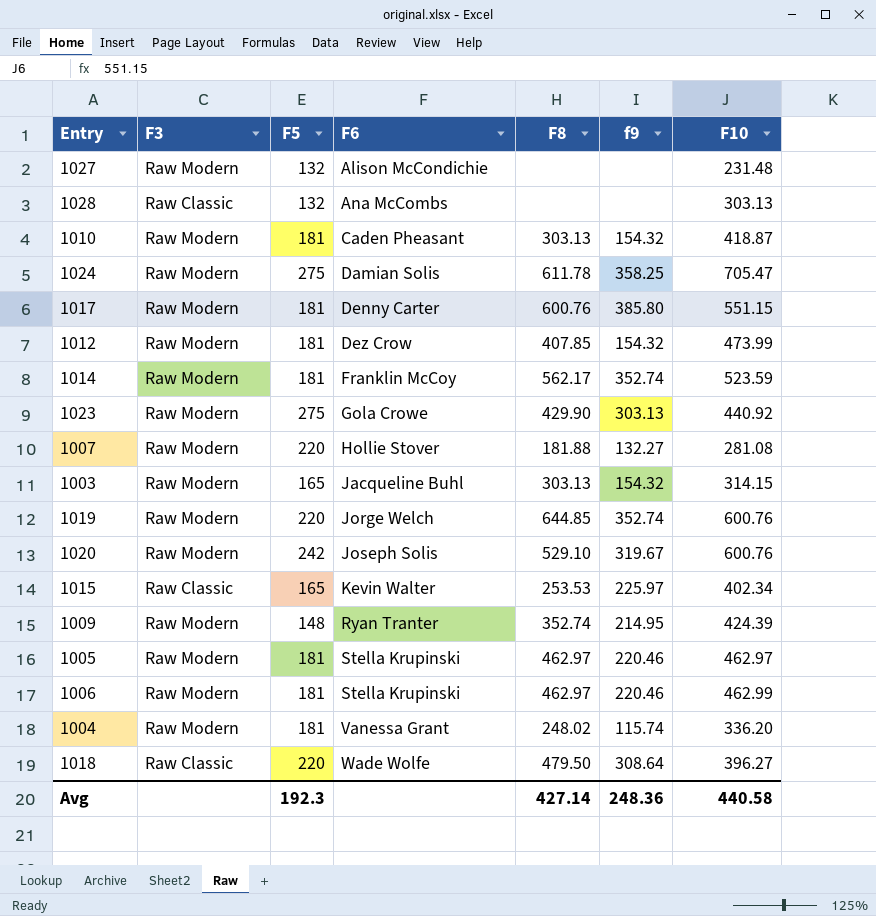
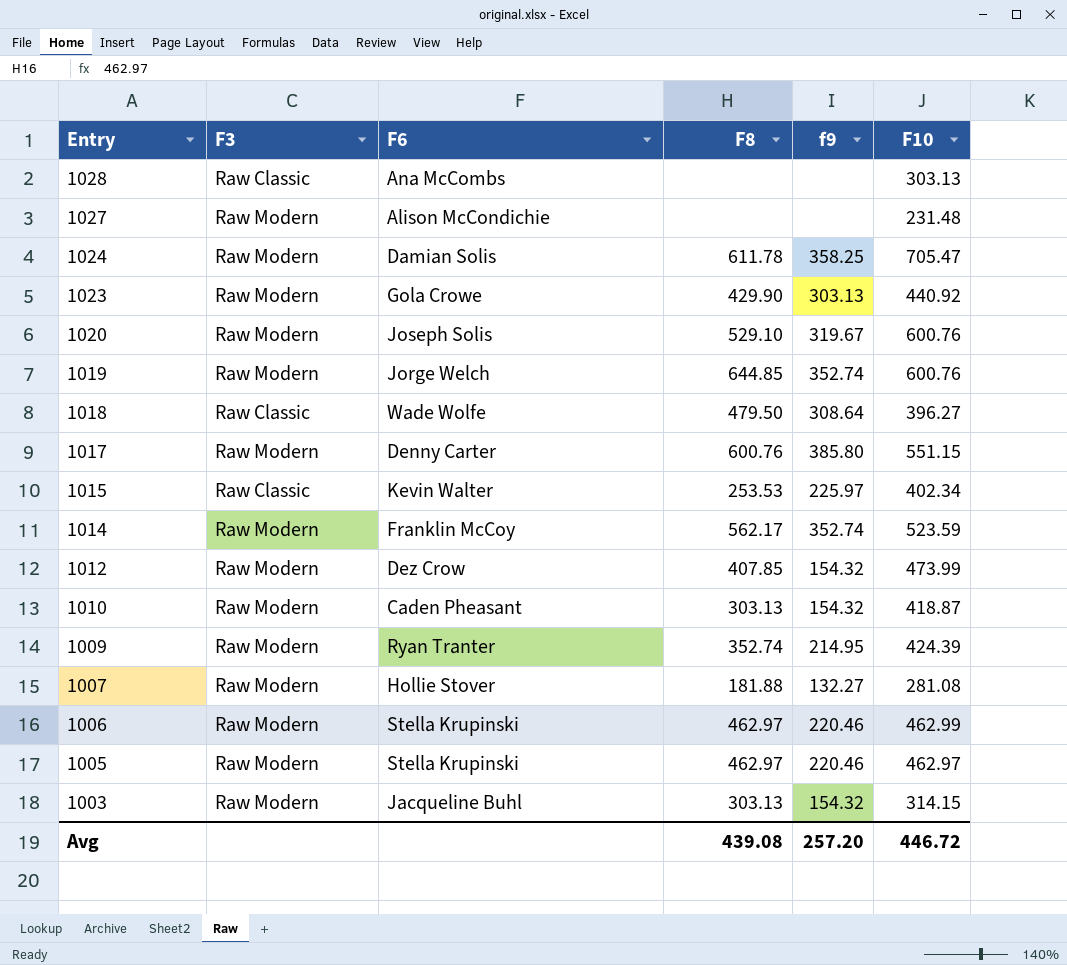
row order: F6 ascending -> Entry descending
column F5 | position: 3 -> none
row 1004: Raw Modern | 181 | Vanessa Grant | 248.02 | 115.74 | 336.20 -> none
Avg | F8: 427.14 -> 439.08
Avg | f9: 248.36 -> 257.20
Avg | F10: 440.58 -> 446.72

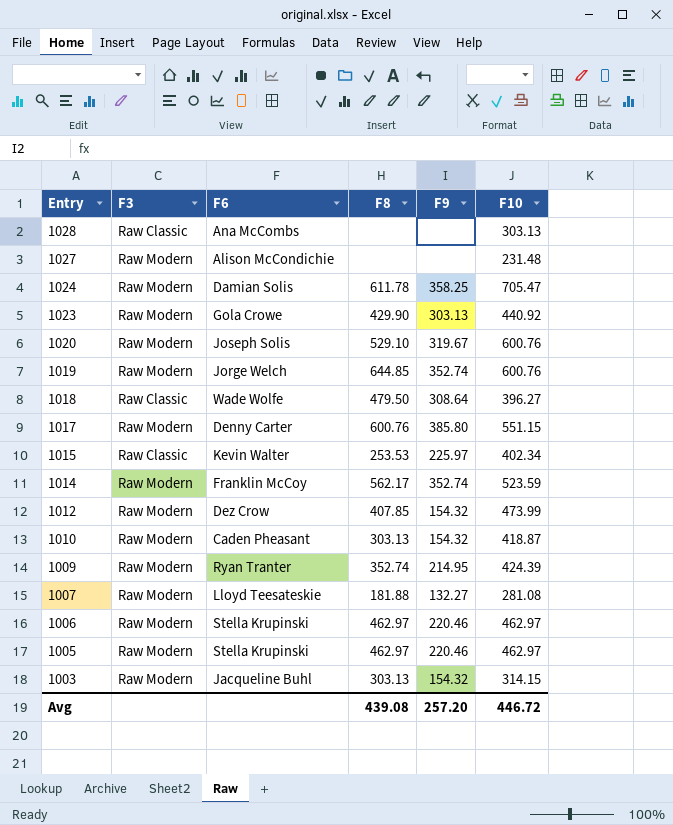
column name: f9 -> F9
1007 | F6: Hollie Stover -> Lloyd Teesateskie
1006 | F10: 462.99 -> 462.97

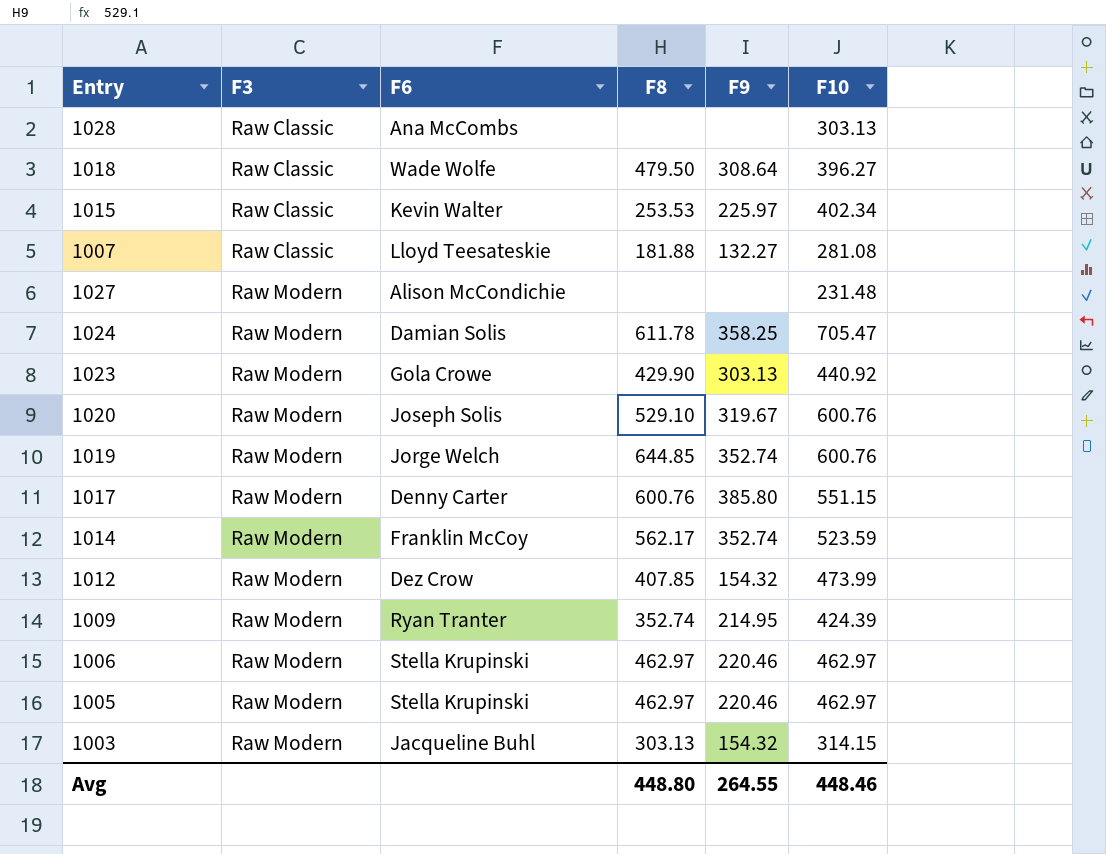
row order: Entry descending -> F3 ascending
row 1010: Raw Modern | Caden Pheasant | 303.13 | 154.32 | 418.87 -> none
1007 | F3: Raw Modern -> Raw Classic
Avg | F8: 439.08 -> 448.80
Avg | F9: 257.20 -> 264.55
Avg | F10: 446.72 -> 448.46

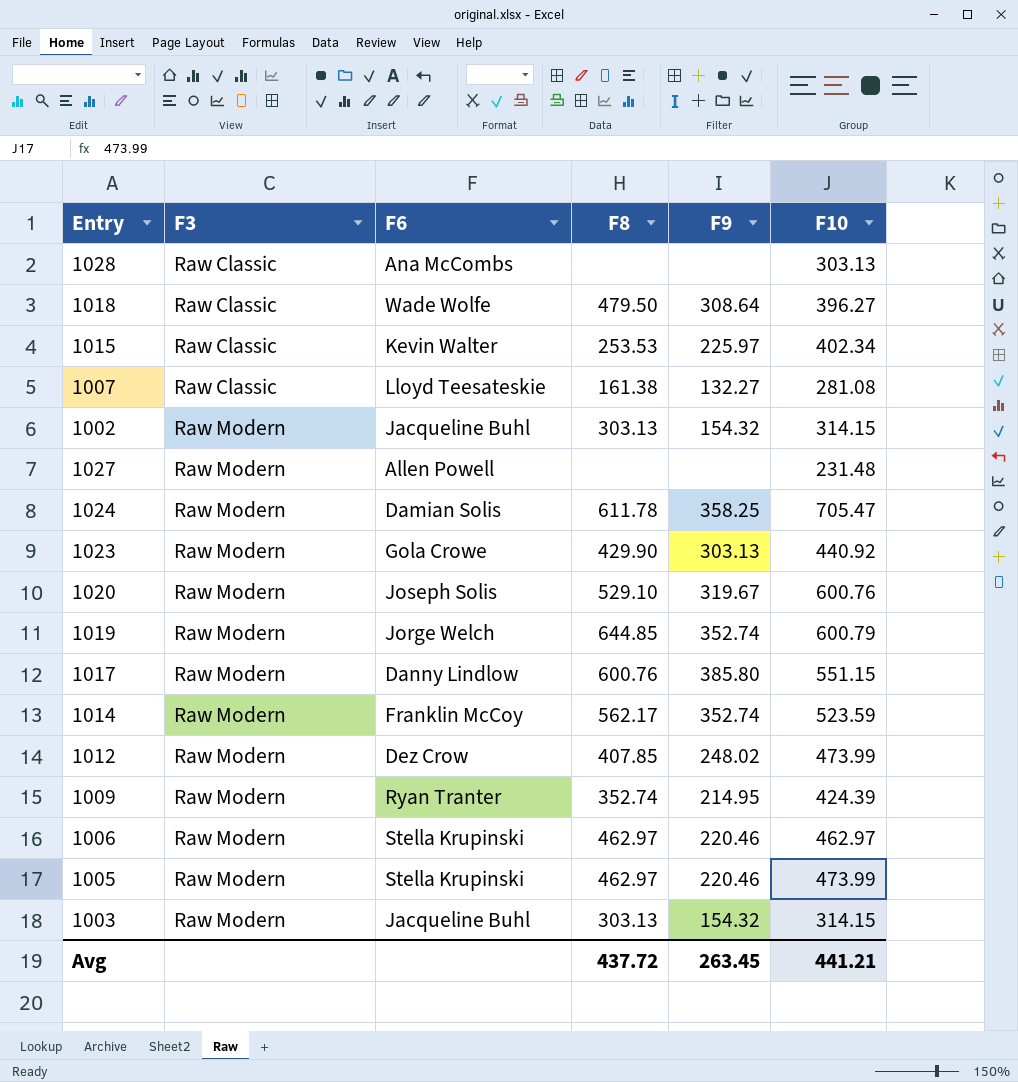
1007 | F8: 181.88 -> 161.38
row 1002: none -> Raw Modern | Jacqueline Buhl | 303.13 | 154.32 | 314.15
1027 | F6: Alison McCondichie -> Allen Powell
1019 | F10: 600.76 -> 600.79
1017 | F6: Denny Carter -> Danny Lindlow
1012 | F9: 154.32 -> 248.02
1005 | F10: 462.97 -> 473.99
Avg | F8: 448.80 -> 437.72
Avg | F9: 264.55 -> 263.45
Avg | F10: 448.46 -> 441.21

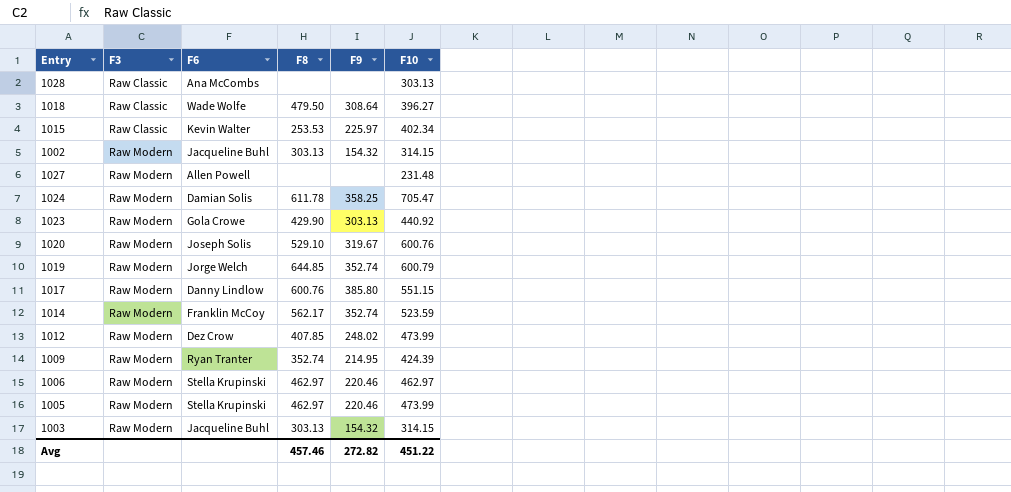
row 1007: Raw Classic | Lloyd Teesateskie | 161.38 | 132.27 | 281.08 -> none
Avg | F8: 437.72 -> 457.46
Avg | F9: 263.45 -> 272.82
Avg | F10: 441.21 -> 451.22

